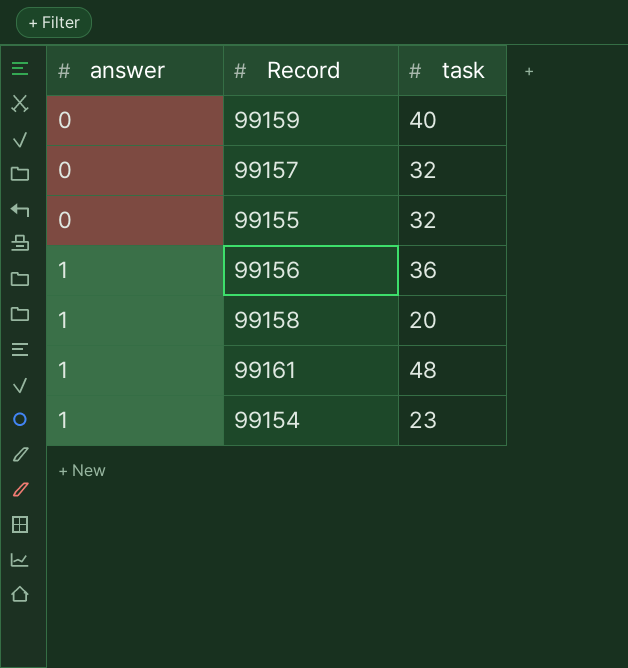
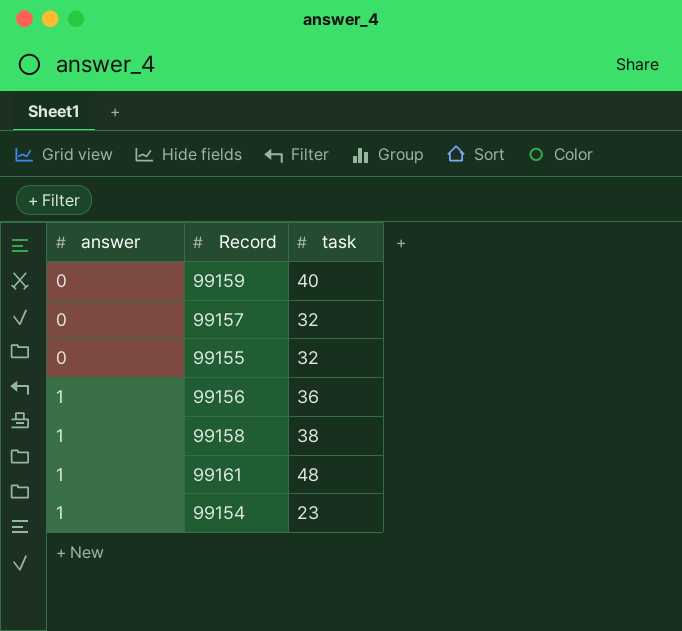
99158 | task: 20 -> 38

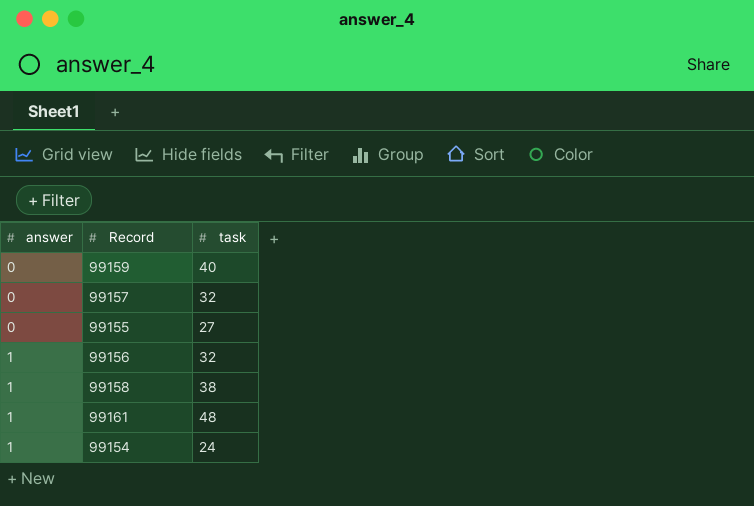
99155 | task: 32 -> 27
99156 | task: 36 -> 32
99154 | task: 23 -> 24

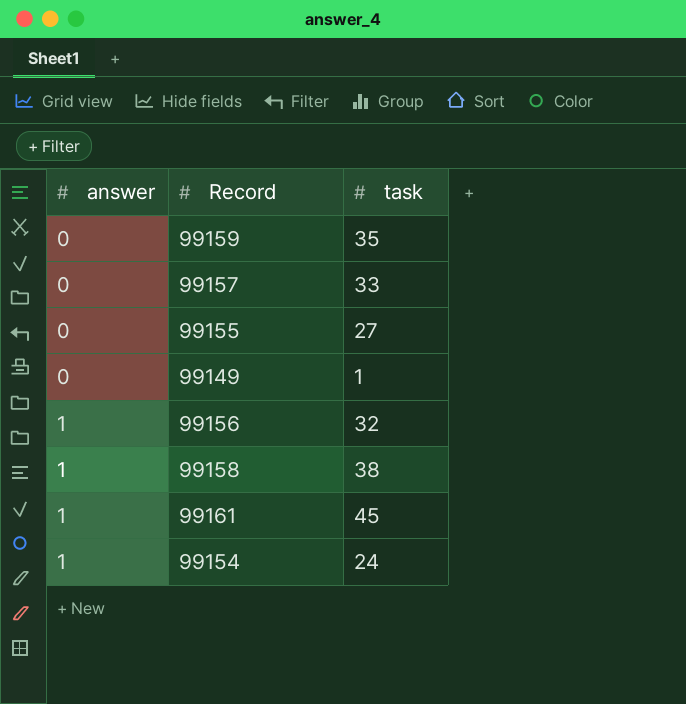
99159 | task: 40 -> 35
99157 | task: 32 -> 33
row 99149: none -> 0 | 1
99161 | task: 48 -> 45

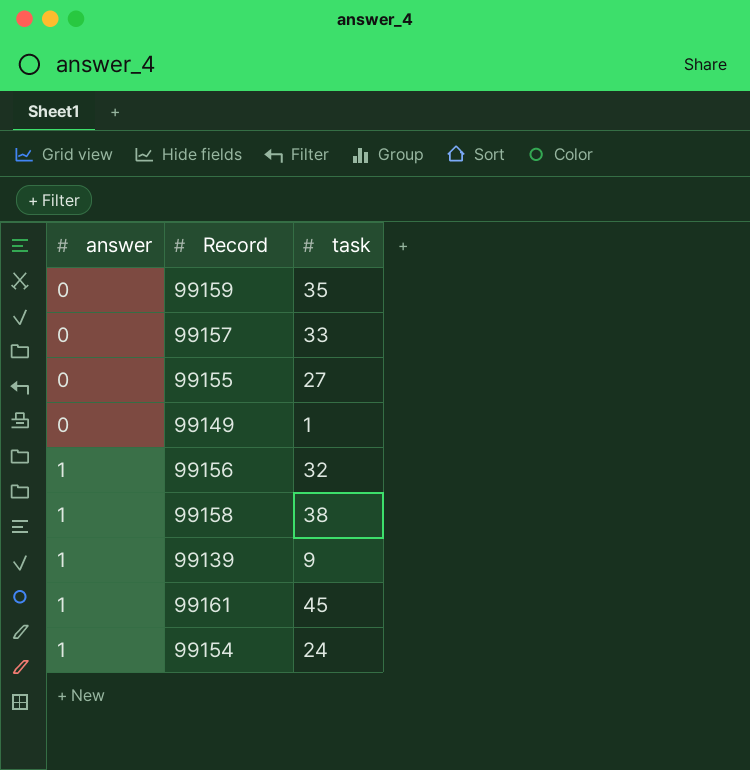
row 99139: none -> 1 | 9

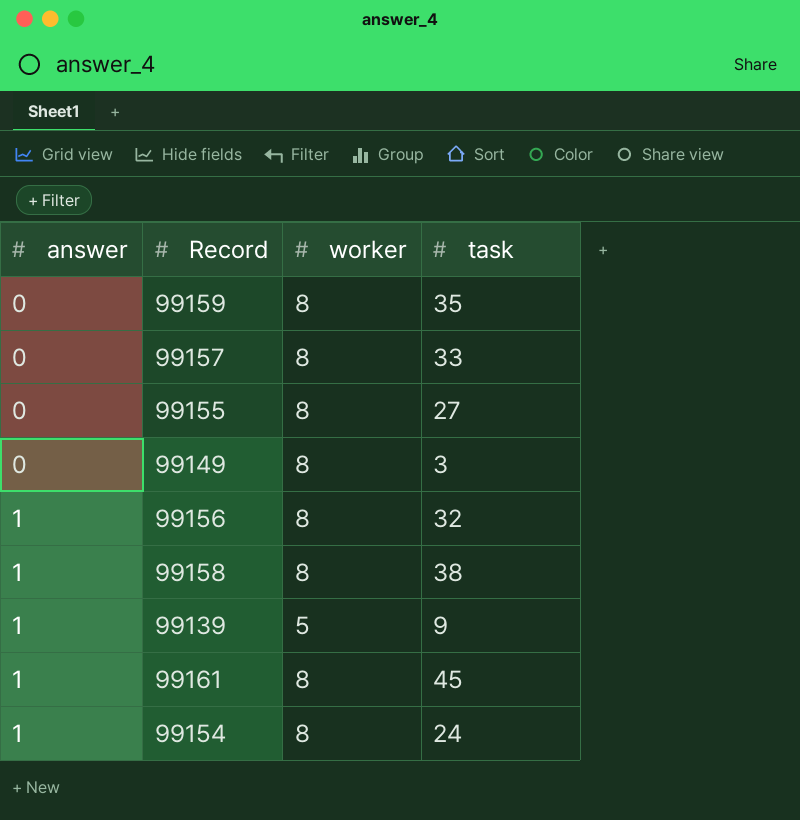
column worker | position: none -> 3
99149 | task: 1 -> 3

